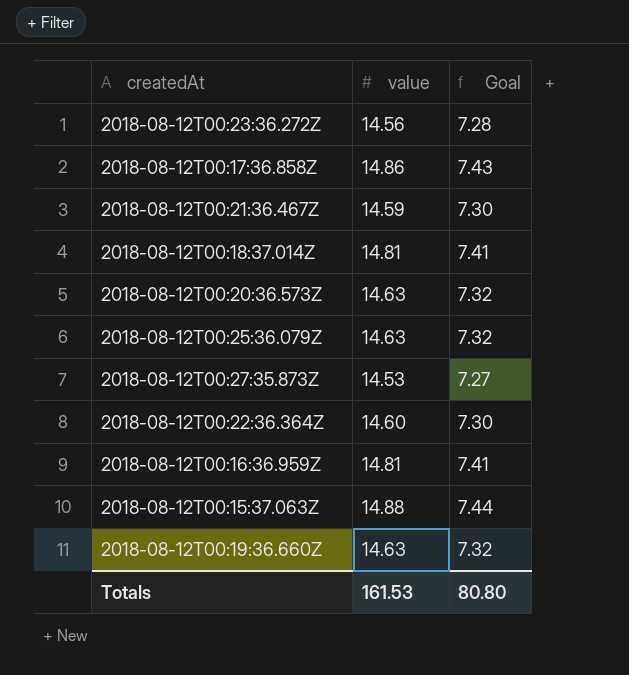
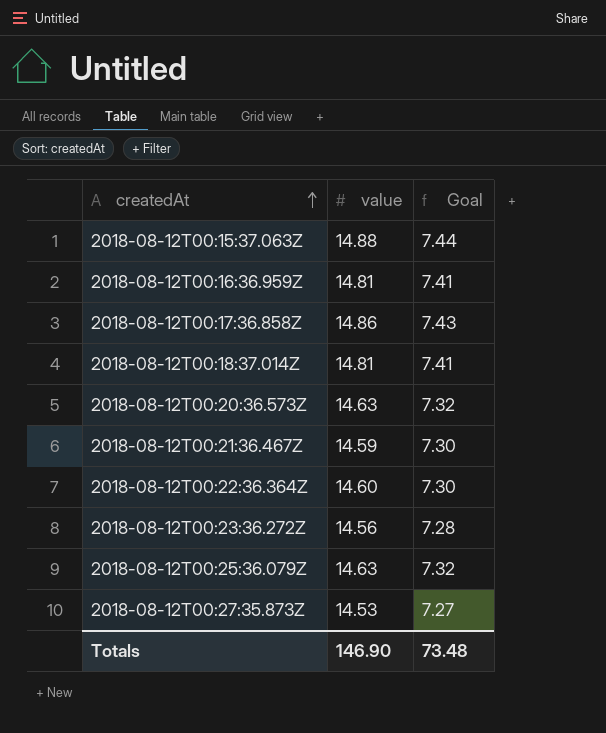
row order: none -> createdAt ascending
row 2018-08-12T00:19:36.660Z: 14.63 | 7.32 -> none
Totals | value: 161.53 -> 146.90
Totals | Goal: 80.80 -> 73.48

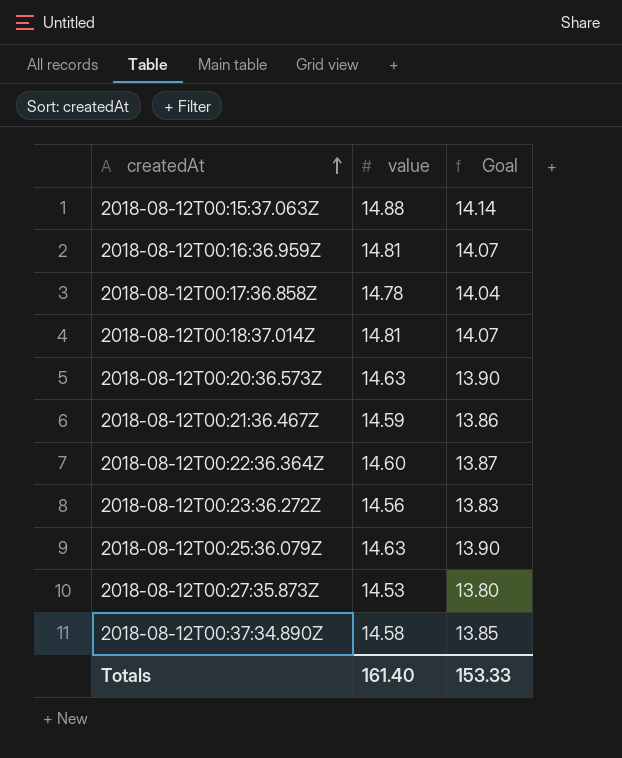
column Goal | formula: [value] * 0.5 -> [value] * 0.95
2018-08-12T00:17:36.858Z | value: 14.86 -> 14.78
row 2018-08-12T00:37:34.890Z: none -> 14.58 | 13.85
Totals | value: 146.90 -> 161.40
Totals | Goal: 73.48 -> 153.33

